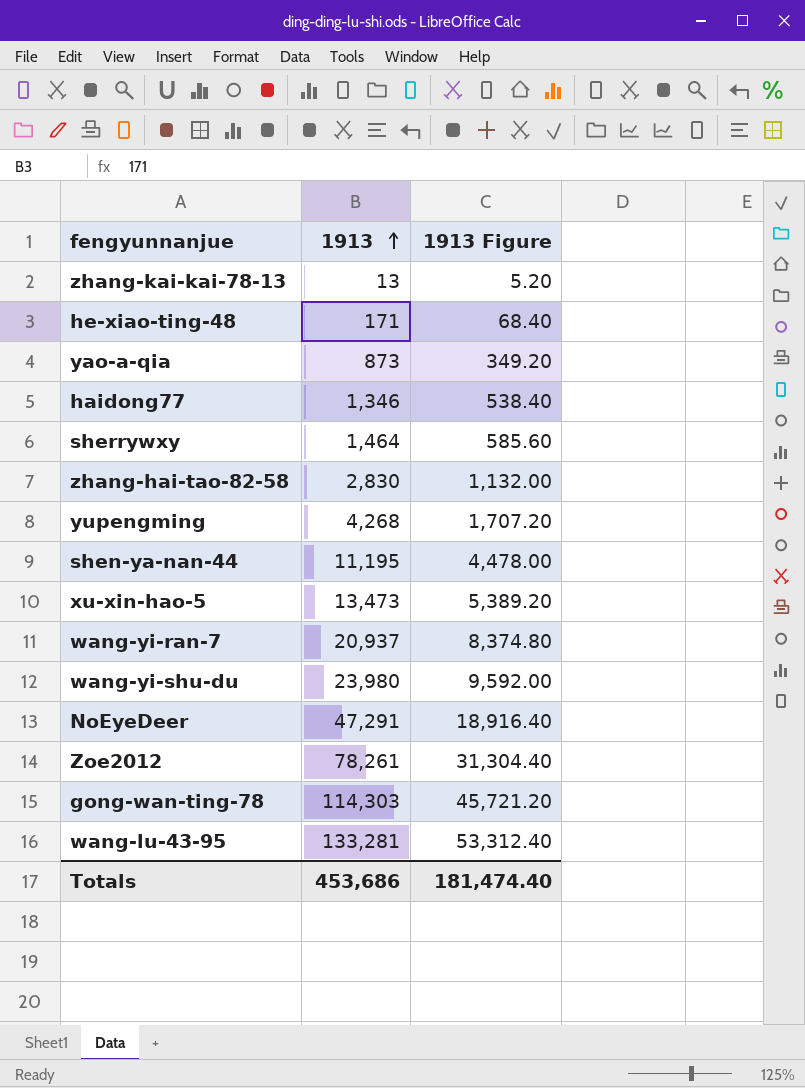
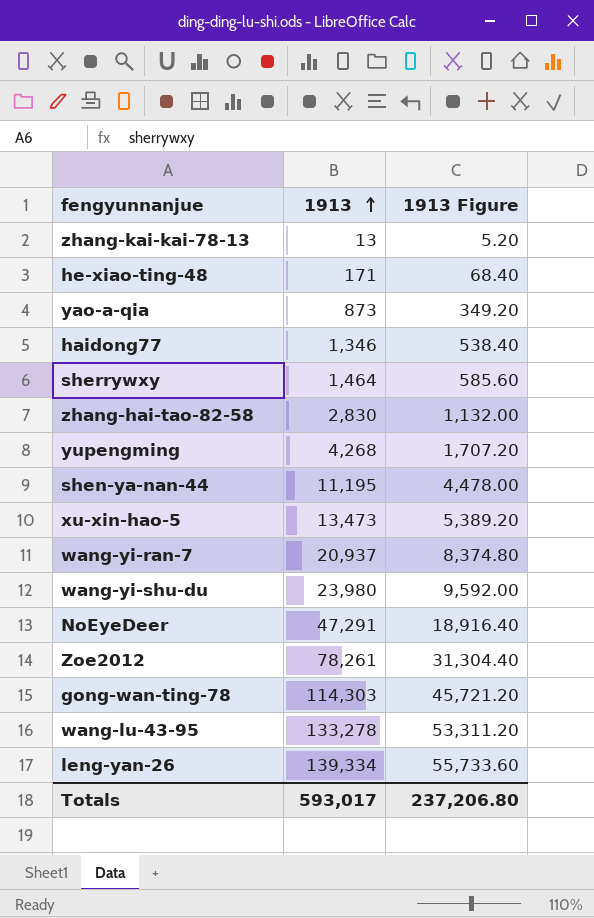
wang-lu-43-95 | 1913: 133,281 -> 133,278
wang-lu-43-95 | 1913 Figure: 53,312.40 -> 53,311.20
row leng-yan-26: none -> 139,334 | 55,733.60
Totals | 1913: 453,686 -> 593,017
Totals | 1913 Figure: 181,474.40 -> 237,206.80

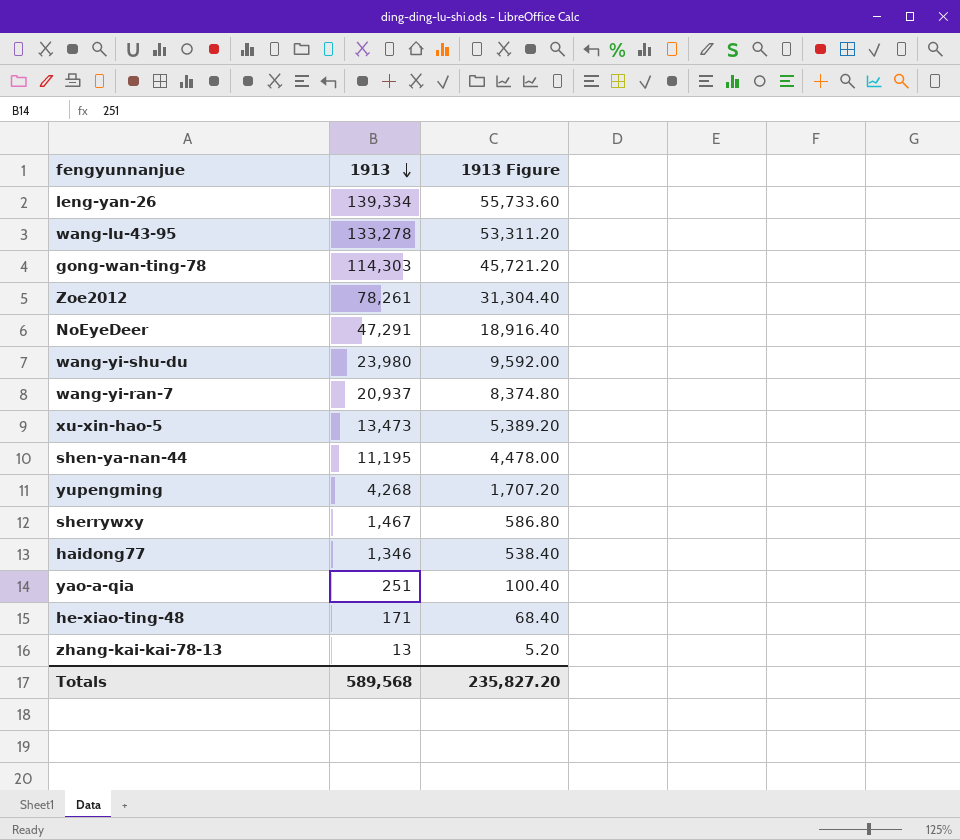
row order: 1913 ascending -> 1913 descending
row zhang-hai-tao-82-58: 2,830 | 1,132.00 -> none
sherrywxy | 1913: 1,464 -> 1,467
sherrywxy | 1913 Figure: 585.60 -> 586.80
yao-a-qia | 1913: 873 -> 251
yao-a-qia | 1913 Figure: 349.20 -> 100.40
Totals | 1913: 593,017 -> 589,568
Totals | 1913 Figure: 237,206.80 -> 235,827.20

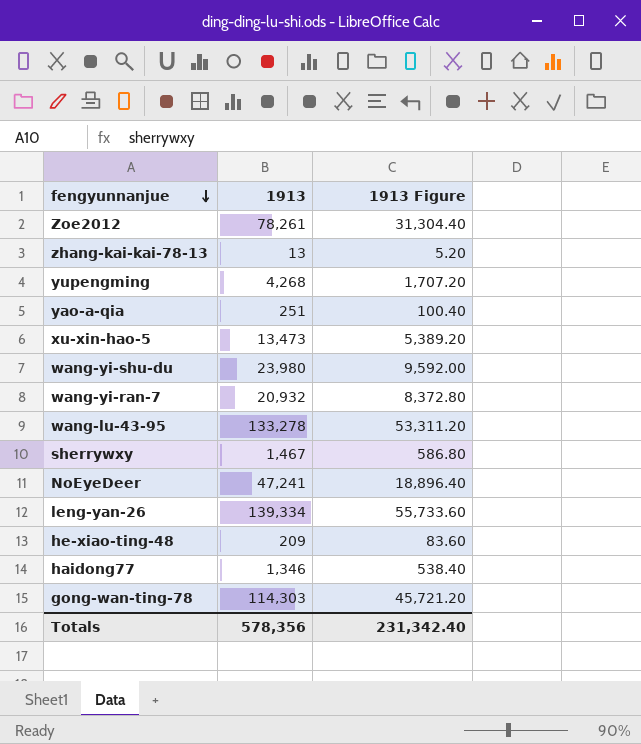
row order: 1913 descending -> fengyunnanjue descending
row shen-ya-nan-44: 11,195 | 4,478.00 -> none
wang-yi-ran-7 | 1913: 20,937 -> 20,932
wang-yi-ran-7 | 1913 Figure: 8,374.80 -> 8,372.80
NoEyeDeer | 1913: 47,291 -> 47,241
NoEyeDeer | 1913 Figure: 18,916.40 -> 18,896.40
he-xiao-ting-48 | 1913: 171 -> 209
he-xiao-ting-48 | 1913 Figure: 68.40 -> 83.60
Totals | 1913: 589,568 -> 578,356
Totals | 1913 Figure: 235,827.20 -> 231,342.40

